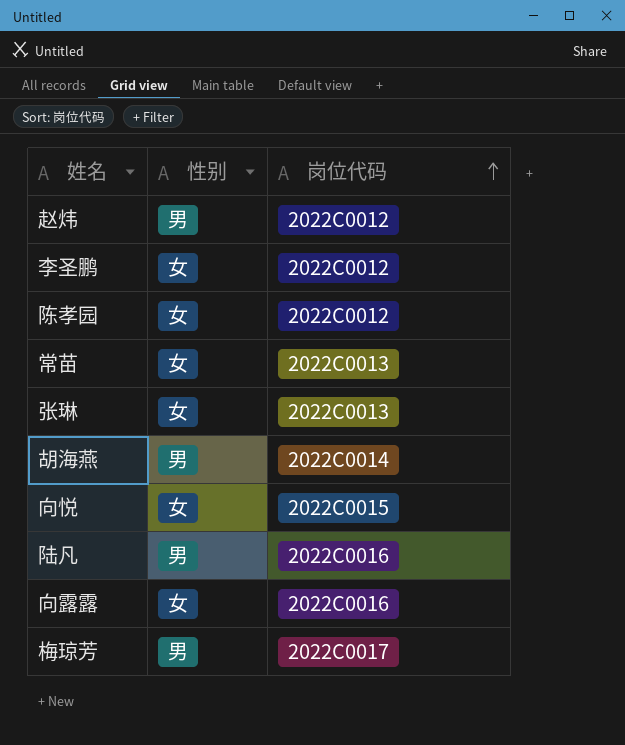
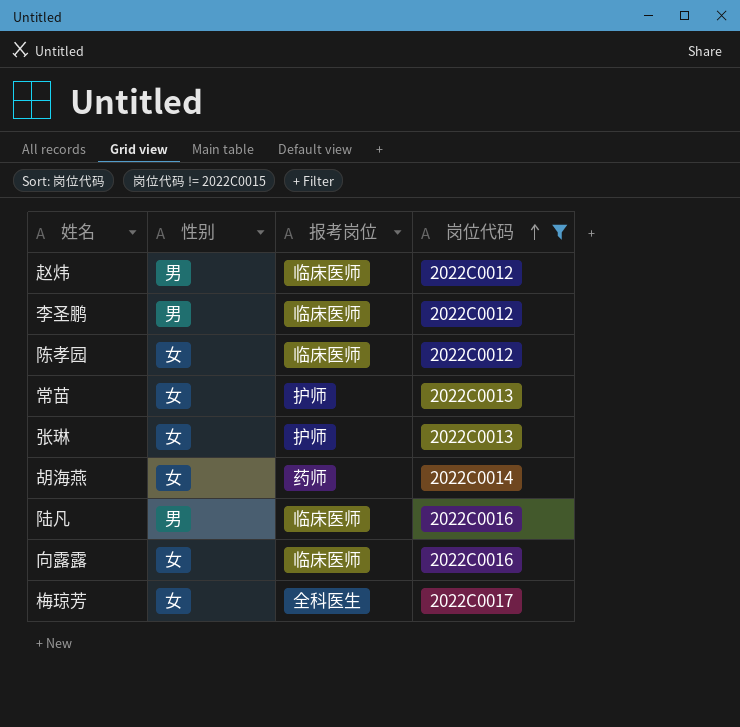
filter: none -> 岗位代码 != 2022C0015
column 报考岗位 | position: none -> 3
李圣鹏 | 性别: 女 -> 男
胡海燕 | 性别: 男 -> 女
梅琼芳 | 性别: 男 -> 女

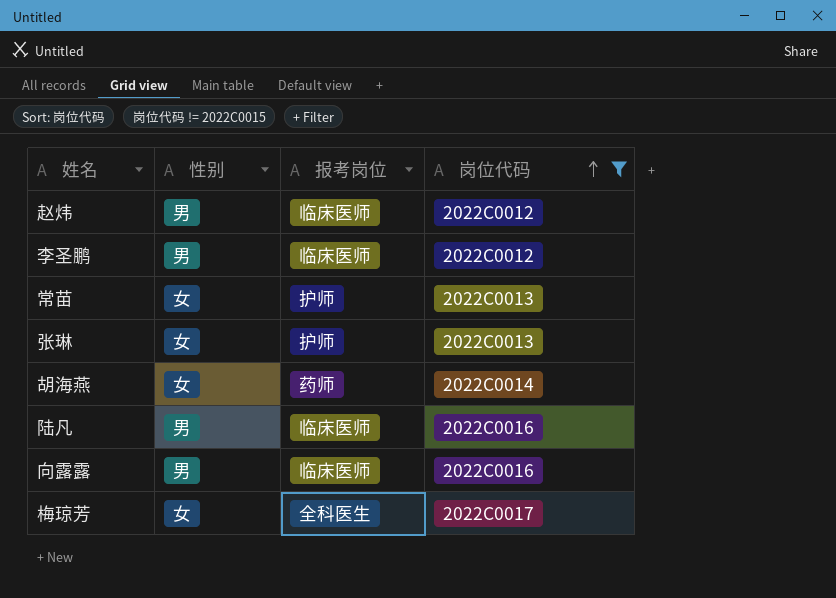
row 陈孝园: 女 | 临床医师 | 2022C0012 -> none
向露露 | 性别: 女 -> 男

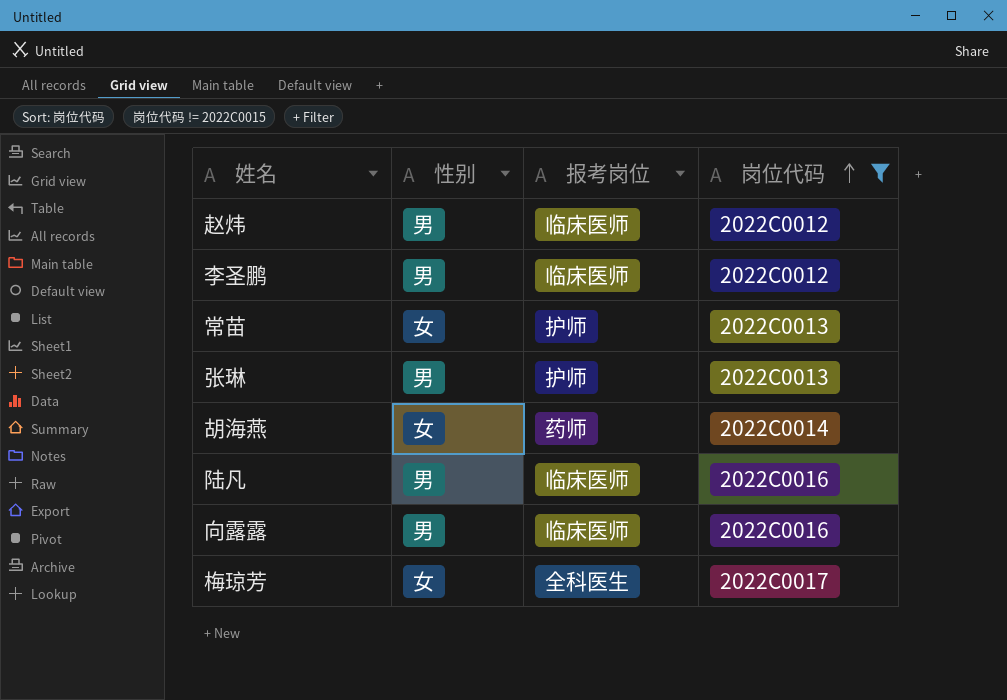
张琳 | 性别: 女 -> 男

